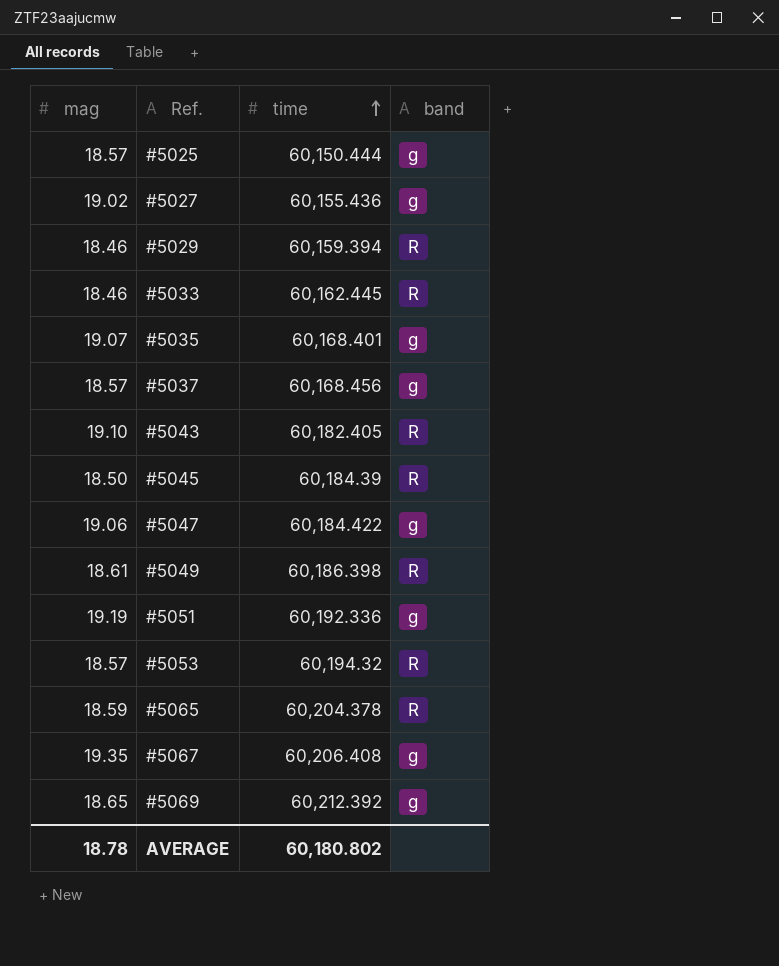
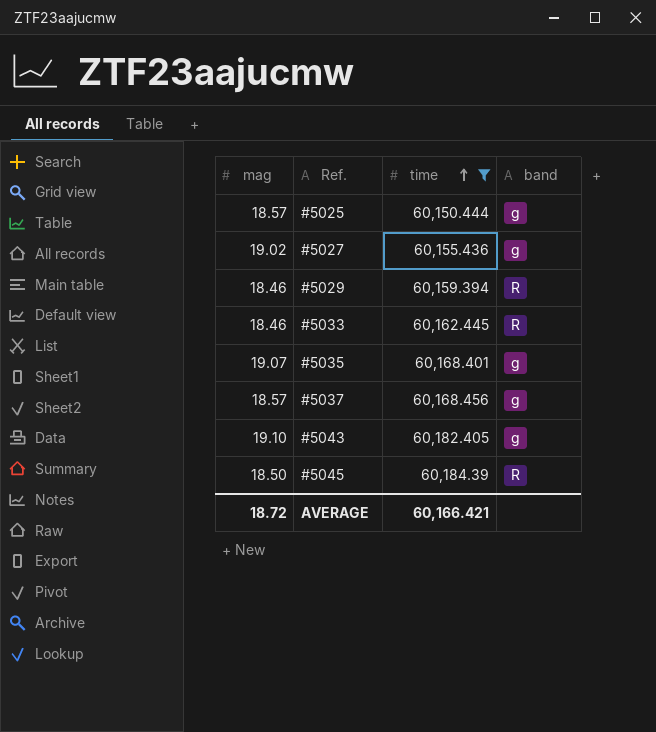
filter: none -> time <= 60,184.39
#5043 | band: R -> g
AVERAGE | mag: 18.78 -> 18.72
AVERAGE | time: 60,180.802 -> 60,166.421

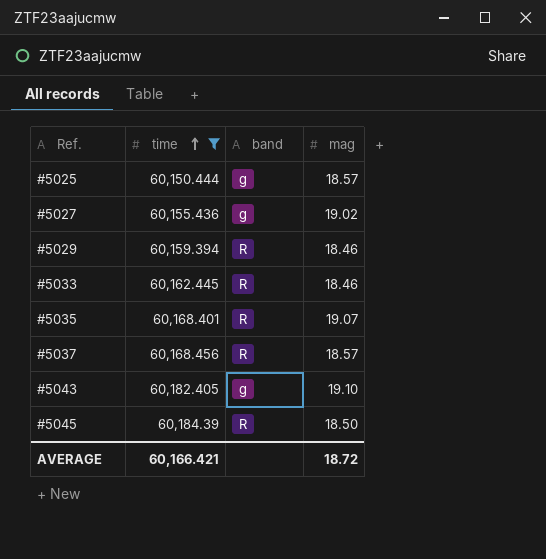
column mag | position: 1 -> 4
#5035 | band: g -> R
#5037 | band: g -> R

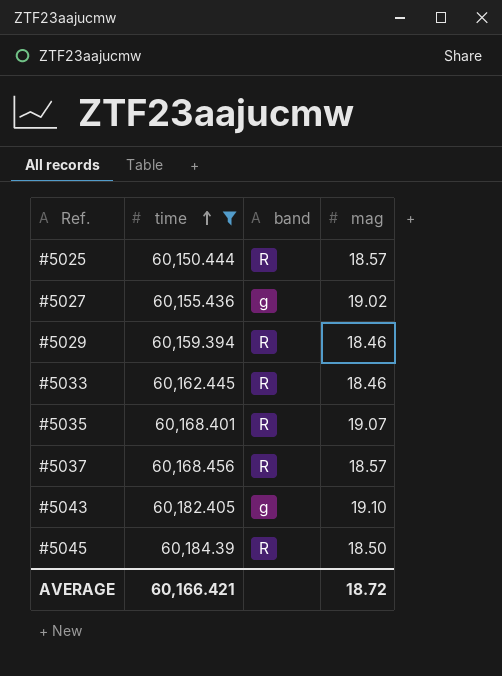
#5025 | band: g -> R

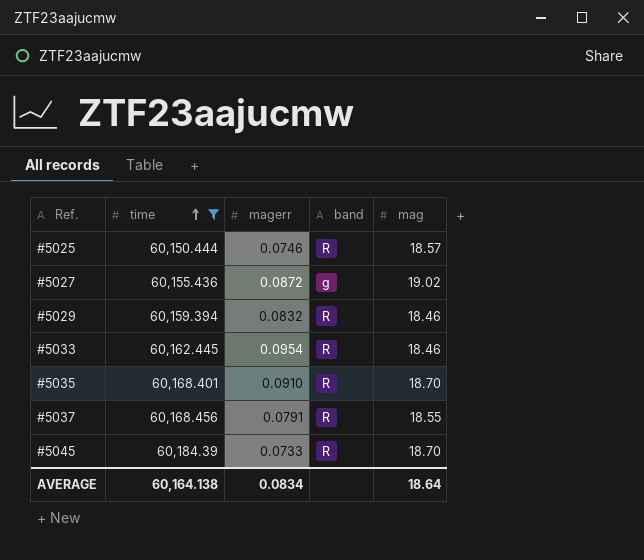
column magerr | position: none -> 3
row #5043: 60,182.405 | g | 19.10 -> none
#5035 | mag: 19.07 -> 18.70
#5037 | mag: 18.57 -> 18.55
#5045 | mag: 18.50 -> 18.70
AVERAGE | time: 60,166.421 -> 60,164.138
AVERAGE | mag: 18.72 -> 18.64

